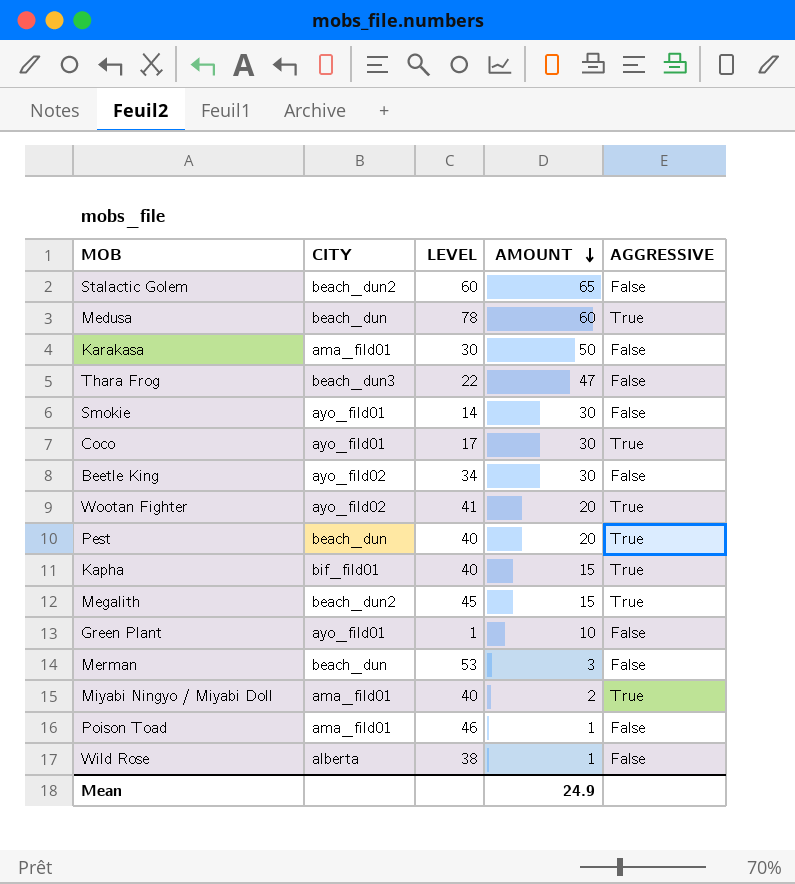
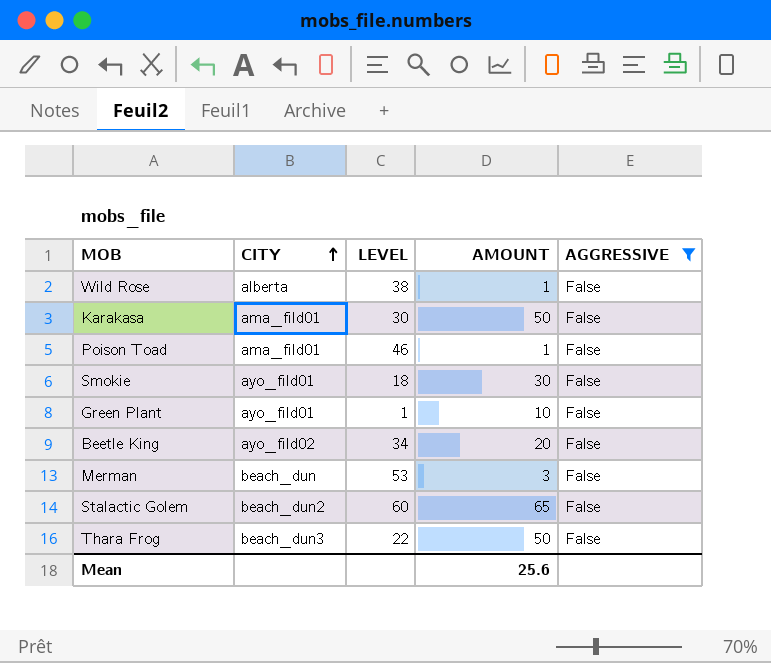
filter: none -> AGGRESSIVE = False
row order: AMOUNT descending -> CITY ascending
Smokie | LEVEL: 14 -> 18
Beetle King | AMOUNT: 30 -> 20
Thara Frog | AMOUNT: 47 -> 50
Mean | AMOUNT: 24.9 -> 25.6

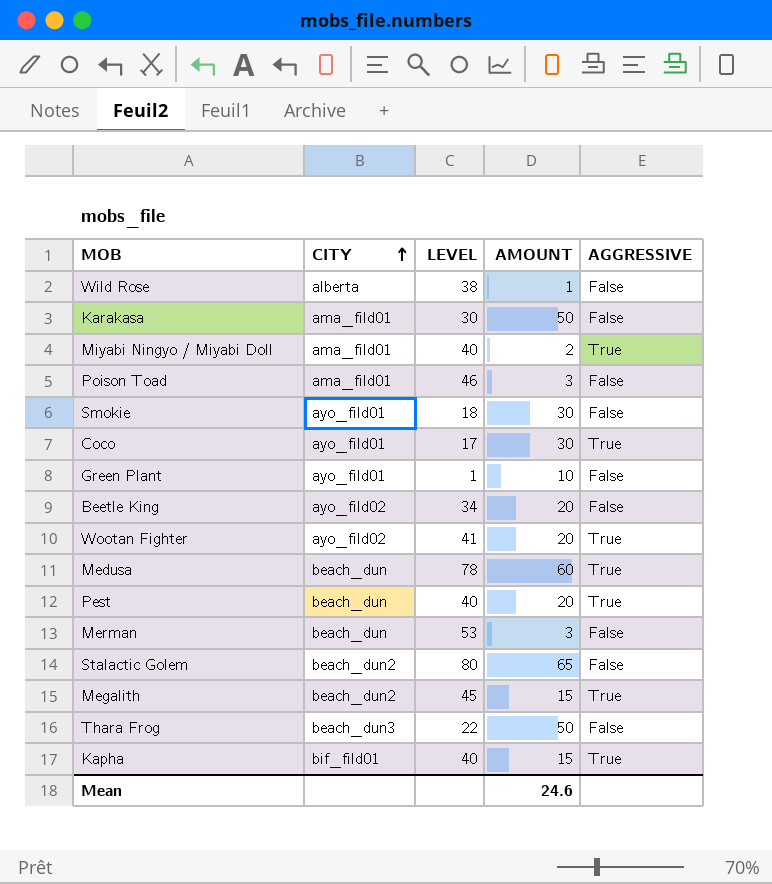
filter: AGGRESSIVE = False -> none
Poison Toad | AMOUNT: 1 -> 3
Stalactic Golem | LEVEL: 60 -> 80
Mean | AMOUNT: 25.6 -> 24.6

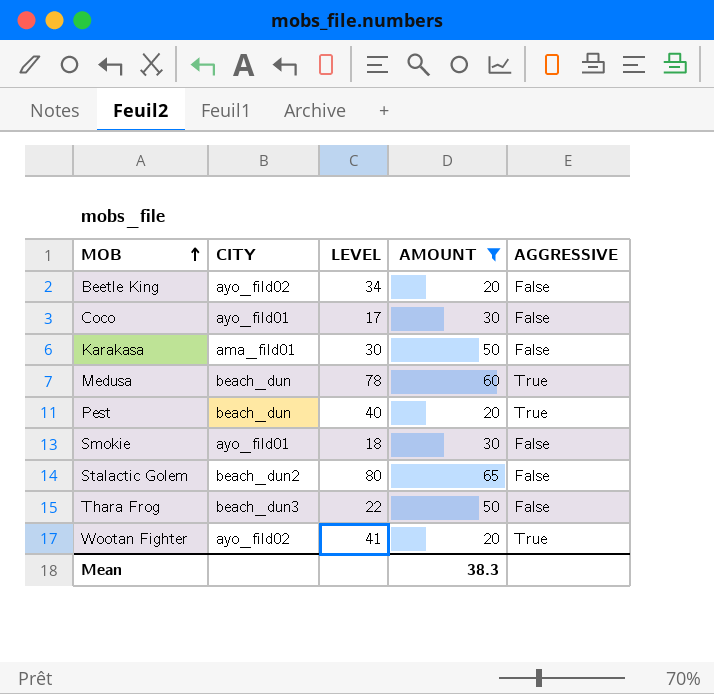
filter: none -> AMOUNT >= 20
row order: CITY ascending -> MOB ascending
Coco | AGGRESSIVE: True -> False
Mean | AMOUNT: 24.6 -> 38.3

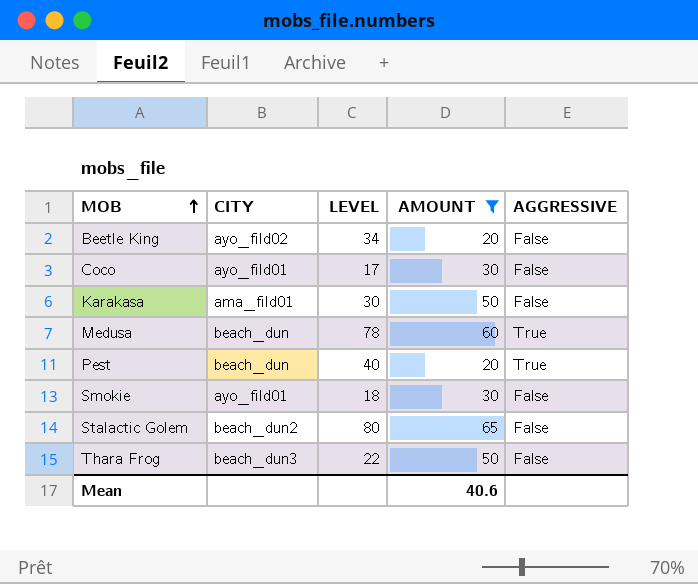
row Wootan Fighter: ayo_fild02 | 41 | 20 | True -> none
Mean | AMOUNT: 38.3 -> 40.6

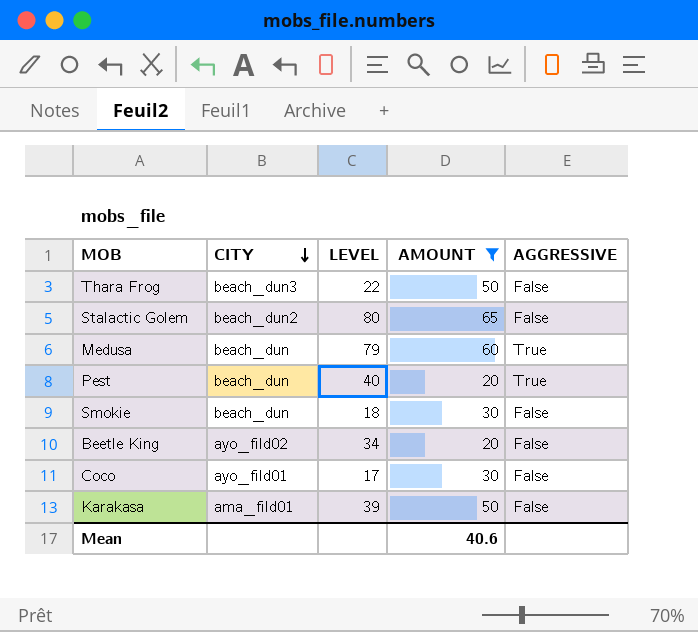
row order: MOB ascending -> CITY descending
Medusa | LEVEL: 78 -> 79
Smokie | CITY: ayo_fild01 -> beach_dun
Karakasa | LEVEL: 30 -> 39

